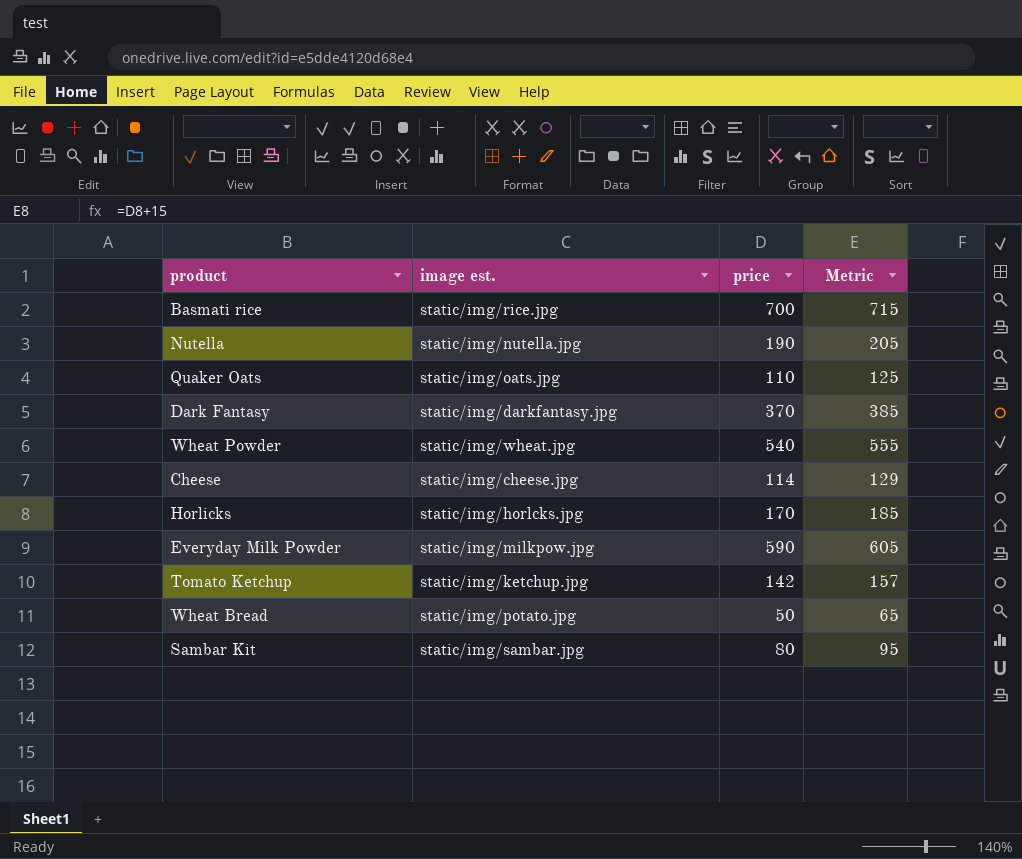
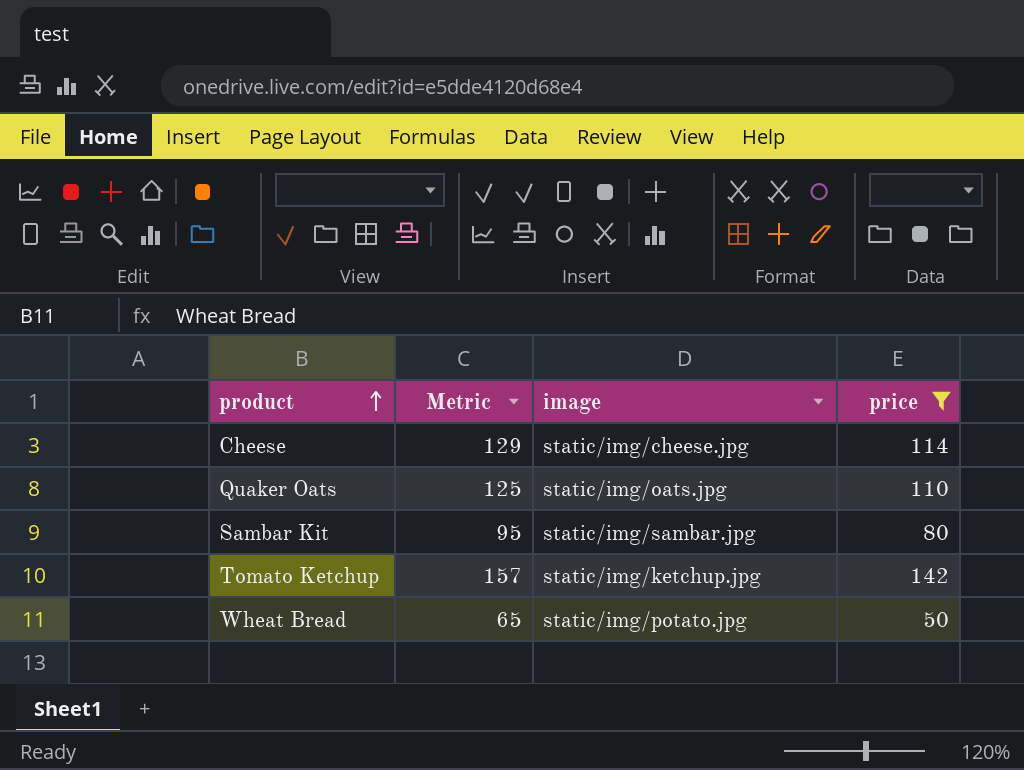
filter: none -> price <= 142
row order: none -> product ascending
column Metric | position: 4 -> 2
column name: image est. -> image

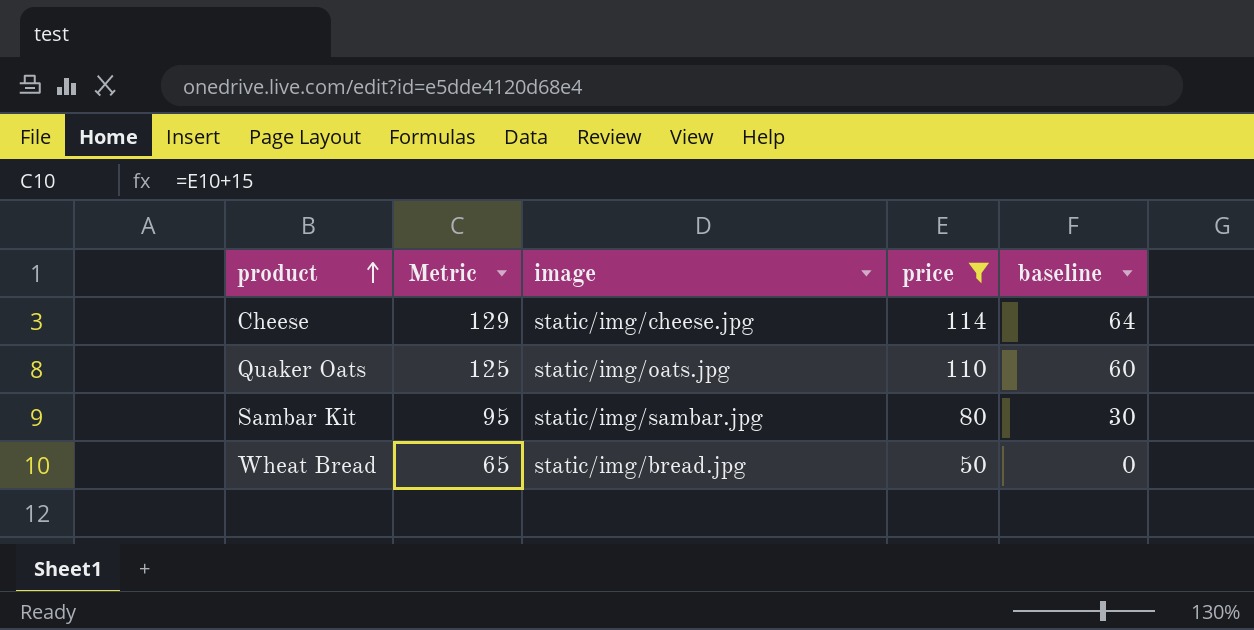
column baseline | formula: none -> [price] - 50
row Tomato Ketchup: 157 | static/img/ketchup.jpg | 142 -> none
Wheat Bread | image: static/img/potato.jpg -> static/img/bread.jpg

